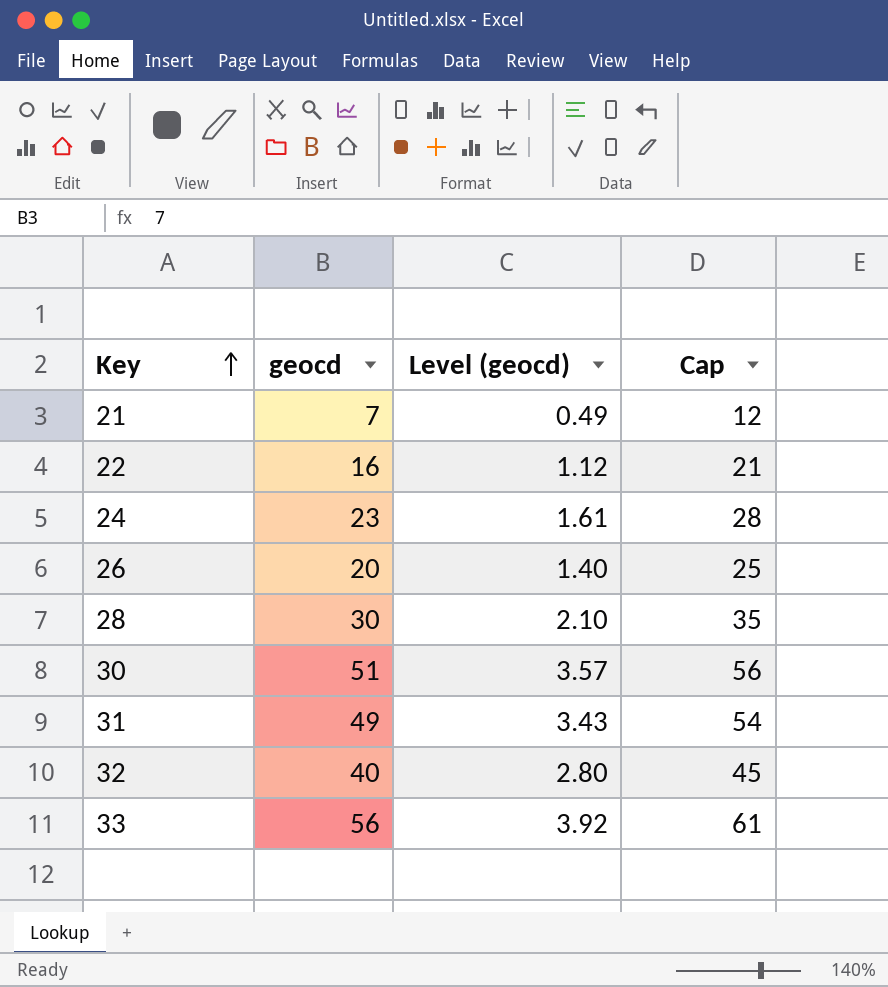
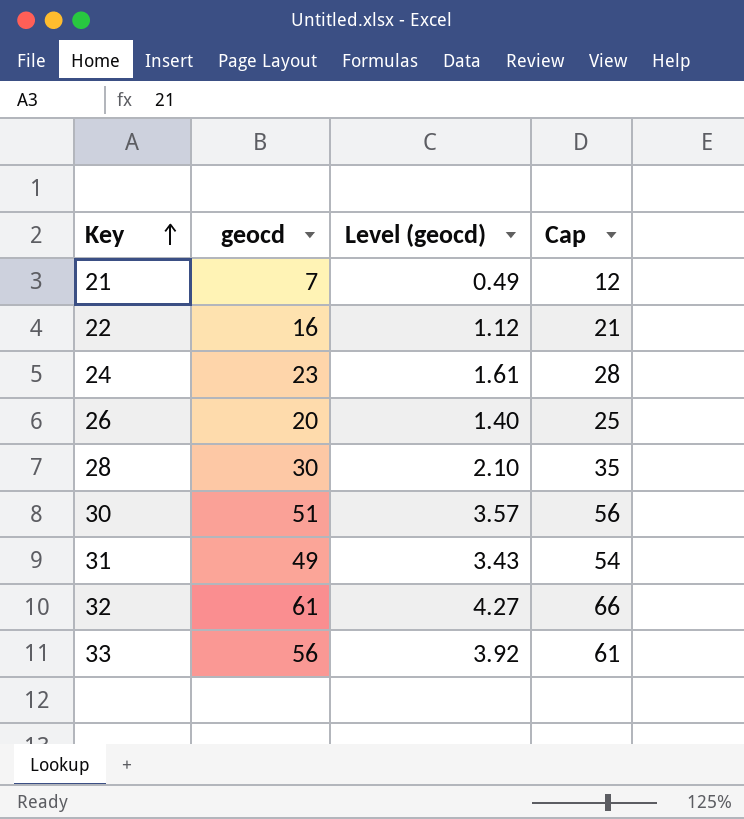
32 | geocd: 40 -> 61
32 | Level (geocd): 2.80 -> 4.27
32 | Cap: 45 -> 66

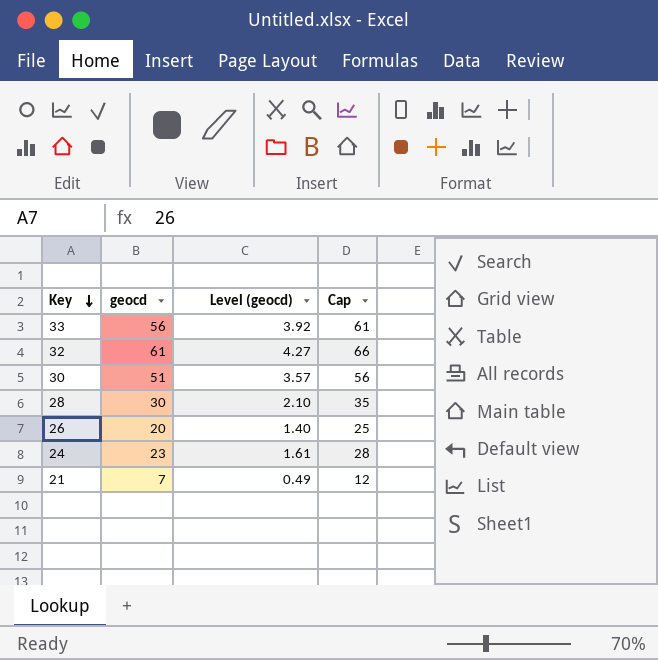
row order: Key ascending -> Key descending
row 22: 16 | 1.12 | 21 -> none
row 31: 49 | 3.43 | 54 -> none

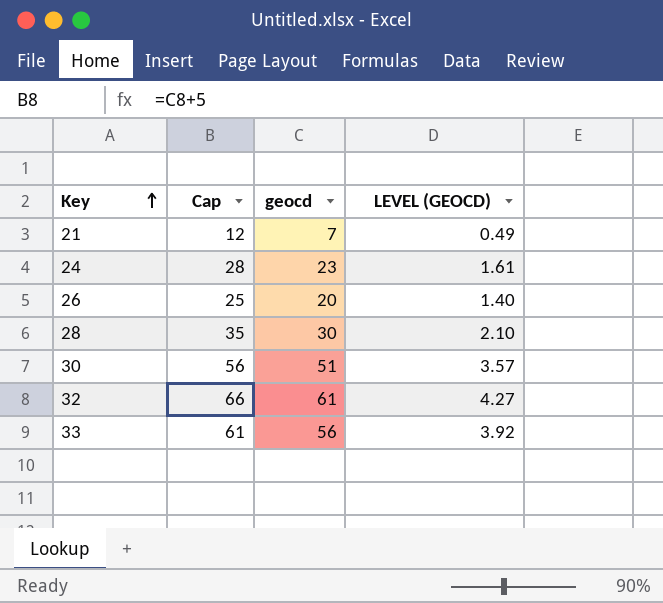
row order: Key descending -> Key ascending
column Cap | position: 4 -> 2
column name: Level (geocd) -> LEVEL (GEOCD)

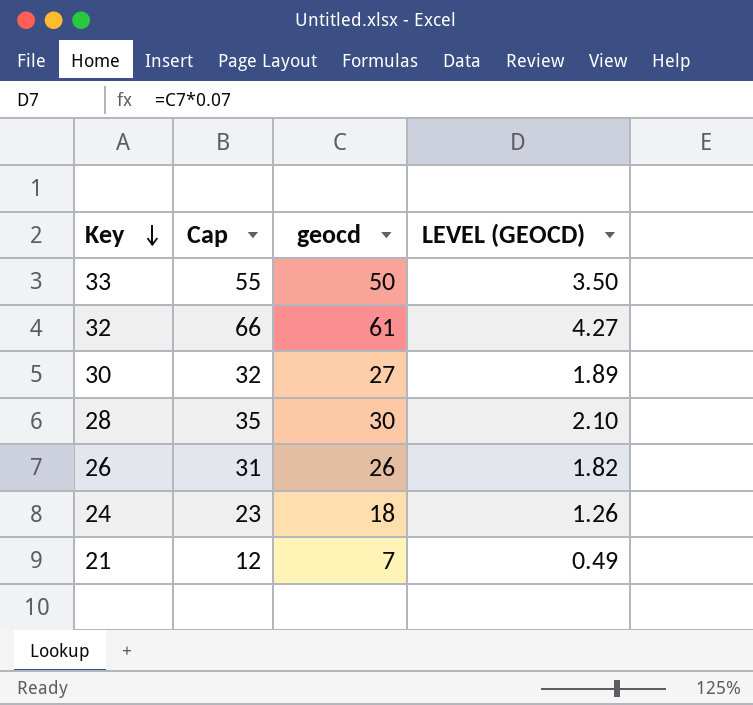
row order: Key ascending -> Key descending
33 | Cap: 61 -> 55
33 | geocd: 56 -> 50
33 | LEVEL (GEOCD): 3.92 -> 3.50
30 | Cap: 56 -> 32
30 | geocd: 51 -> 27
30 | LEVEL (GEOCD): 3.57 -> 1.89
26 | Cap: 25 -> 31
26 | geocd: 20 -> 26
26 | LEVEL (GEOCD): 1.40 -> 1.82
24 | Cap: 28 -> 23
24 | geocd: 23 -> 18
24 | LEVEL (GEOCD): 1.61 -> 1.26

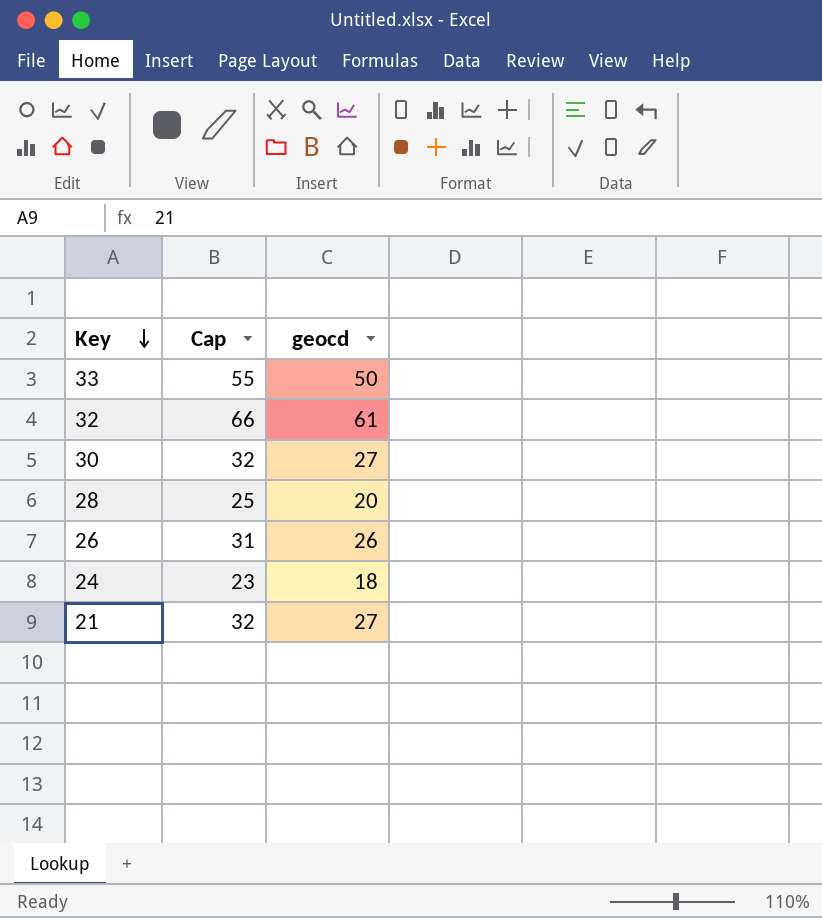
column LEVEL (GEOCD) | formula: [geocd] * 0.07 -> none
28 | Cap: 35 -> 25
28 | geocd: 30 -> 20
21 | Cap: 12 -> 32
21 | geocd: 7 -> 27

